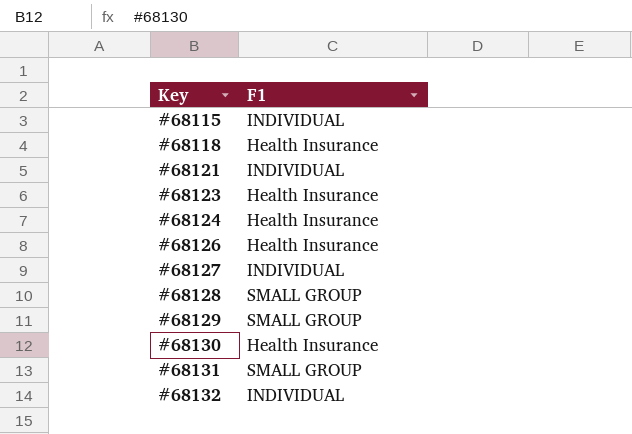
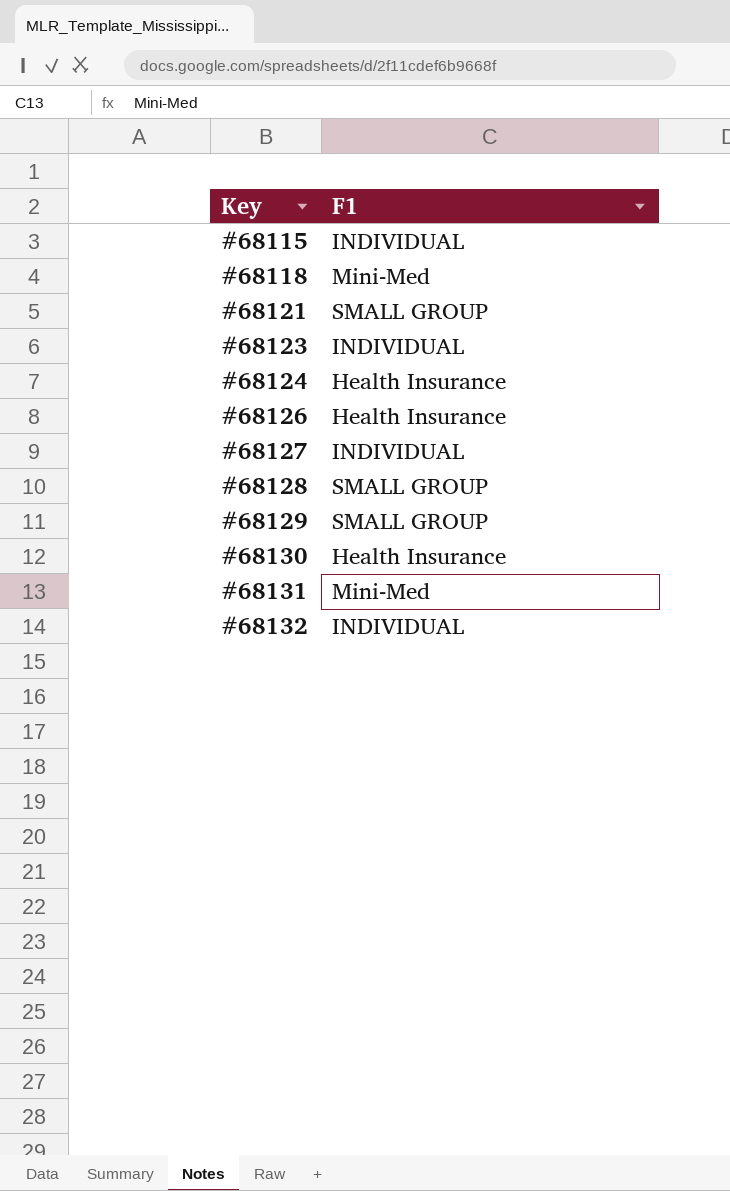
#68118 | F1: Health Insurance -> Mini-Med
#68121 | F1: INDIVIDUAL -> SMALL GROUP
#68123 | F1: Health Insurance -> INDIVIDUAL
#68131 | F1: SMALL GROUP -> Mini-Med

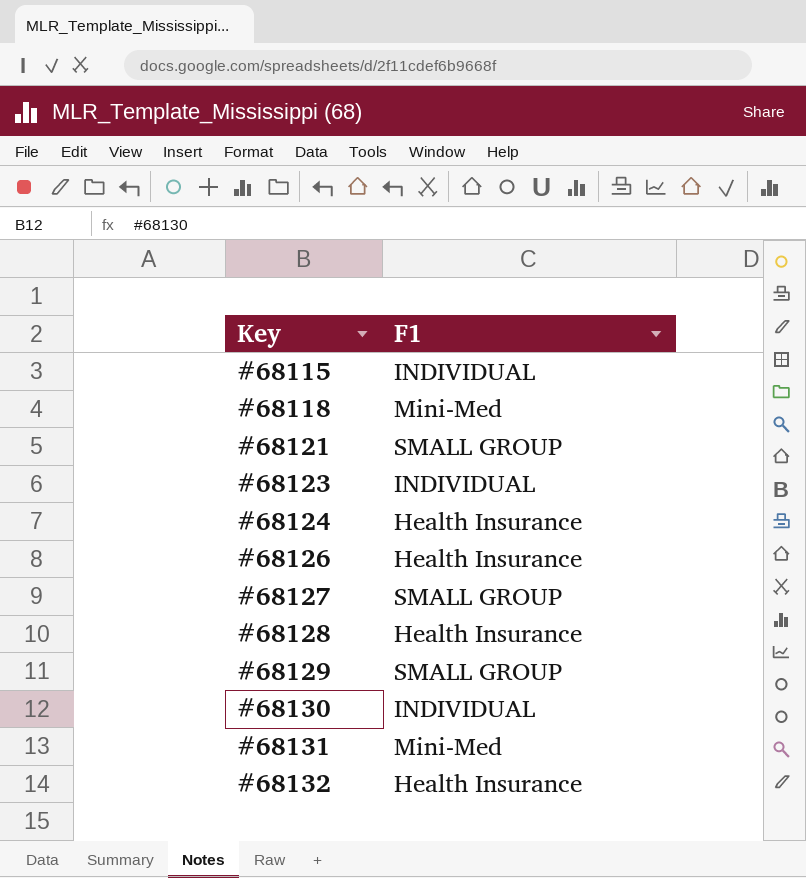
#68127 | F1: INDIVIDUAL -> SMALL GROUP
#68128 | F1: SMALL GROUP -> Health Insurance
#68130 | F1: Health Insurance -> INDIVIDUAL
#68132 | F1: INDIVIDUAL -> Health Insurance

